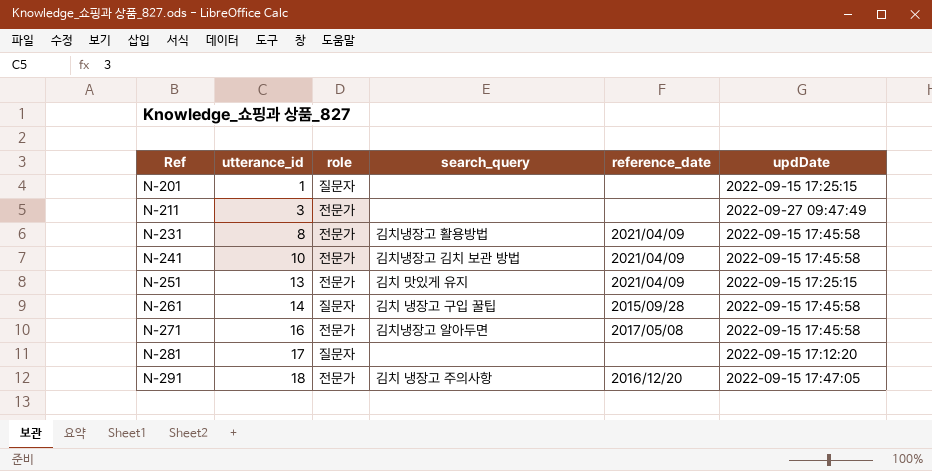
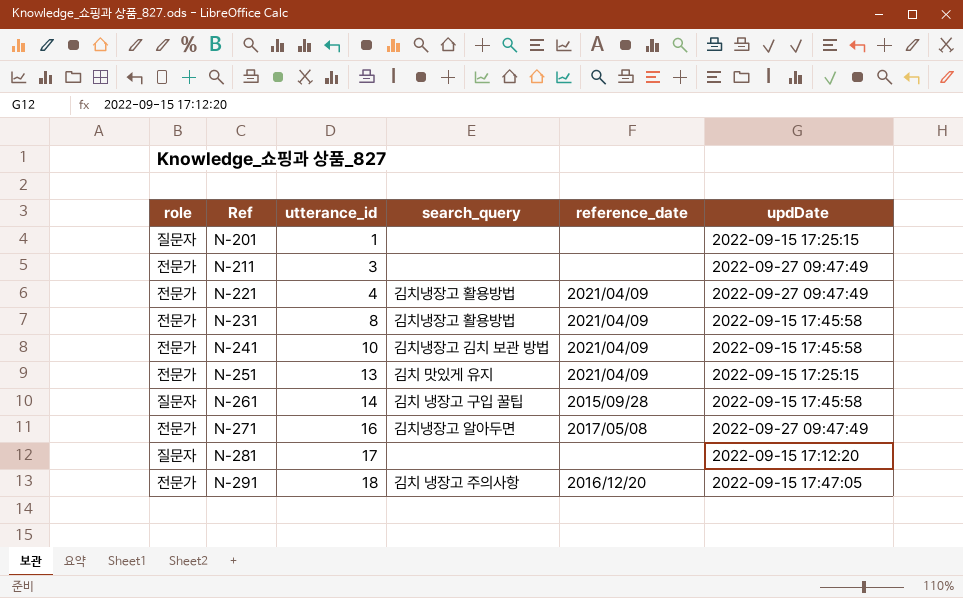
column role | position: 3 -> 1
row N-221: none -> 전문가 | 4 | 김치냉장고 활용방법 | 2021/04/09 | 2022-09-27 09:47:49
N-271 | updDate: 2022-09-15 17:45:58 -> 2022-09-27 09:47:49

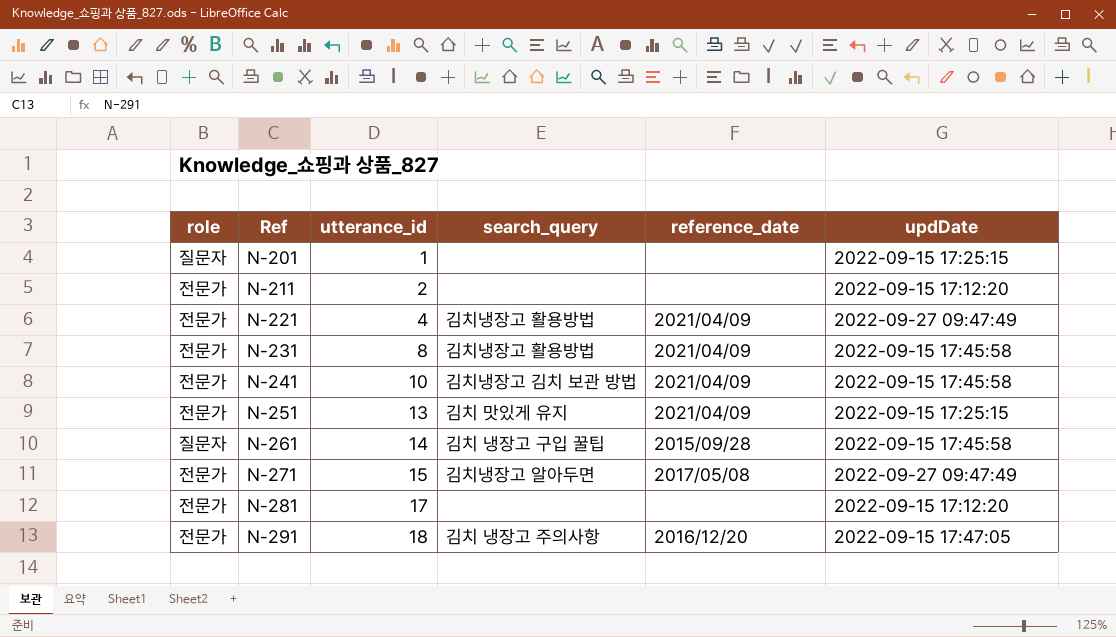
N-211 | utterance_id: 3 -> 2
N-211 | updDate: 2022-09-27 09:47:49 -> 2022-09-15 17:12:20
N-271 | utterance_id: 16 -> 15
N-281 | role: 질문자 -> 전문가

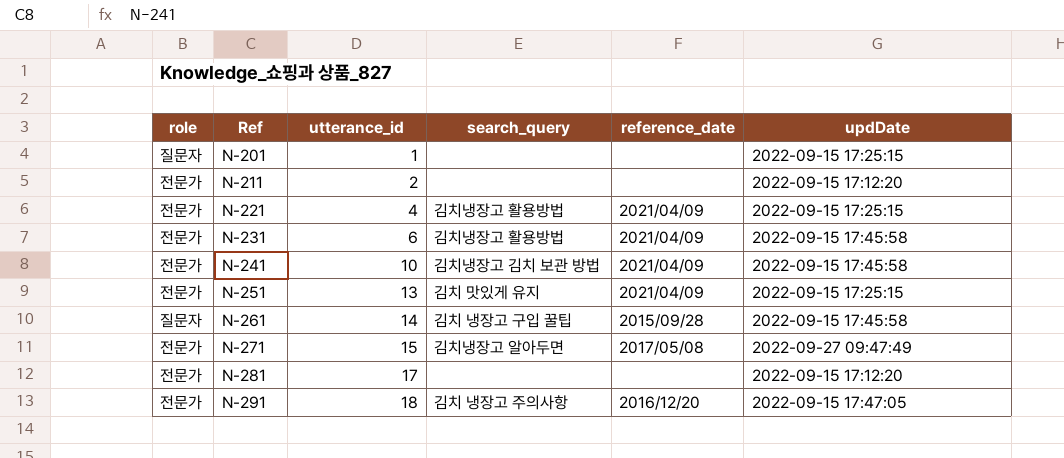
N-221 | updDate: 2022-09-27 09:47:49 -> 2022-09-15 17:25:15
N-231 | utterance_id: 8 -> 6

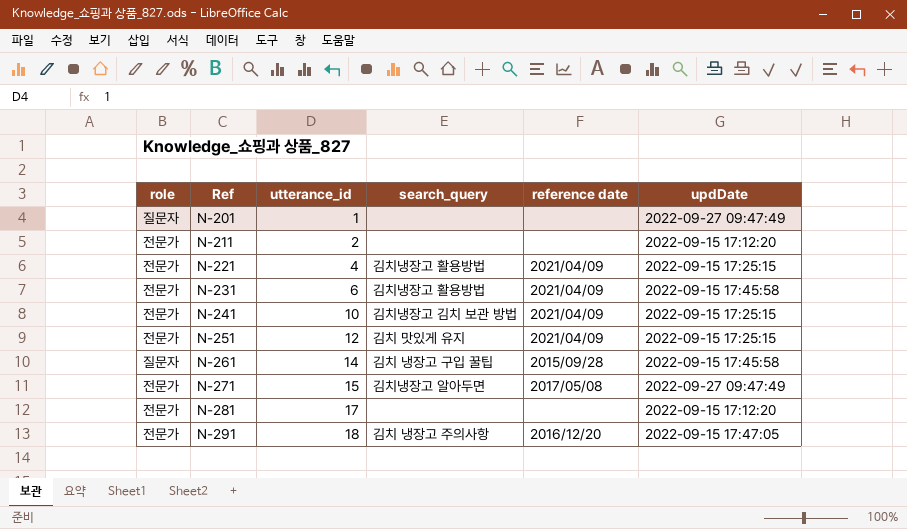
column name: reference_date -> reference date
N-201 | updDate: 2022-09-15 17:25:15 -> 2022-09-27 09:47:49
N-241 | updDate: 2022-09-15 17:45:58 -> 2022-09-15 17:25:15
N-251 | utterance_id: 13 -> 12

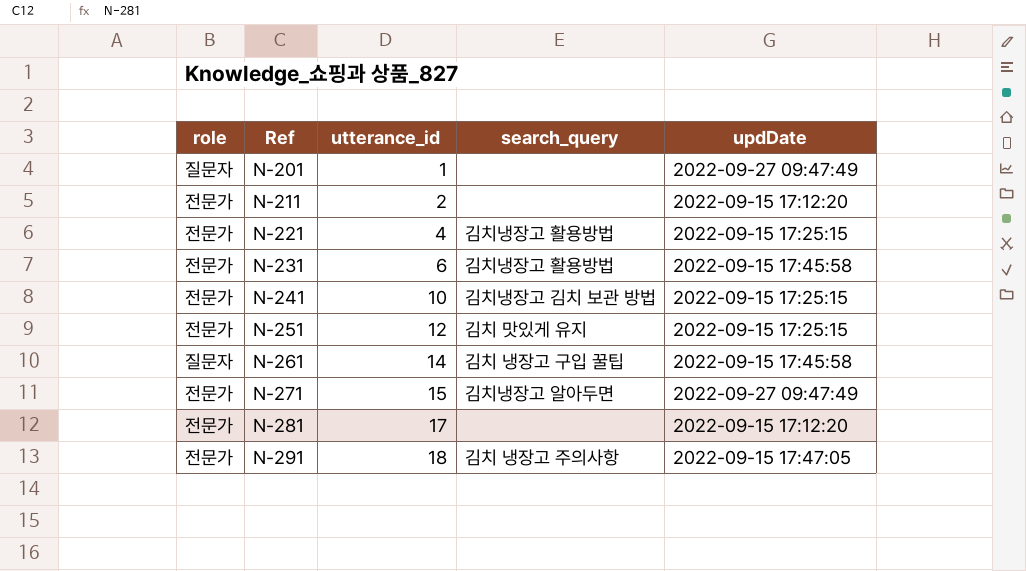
column reference date | position: 5 -> none

